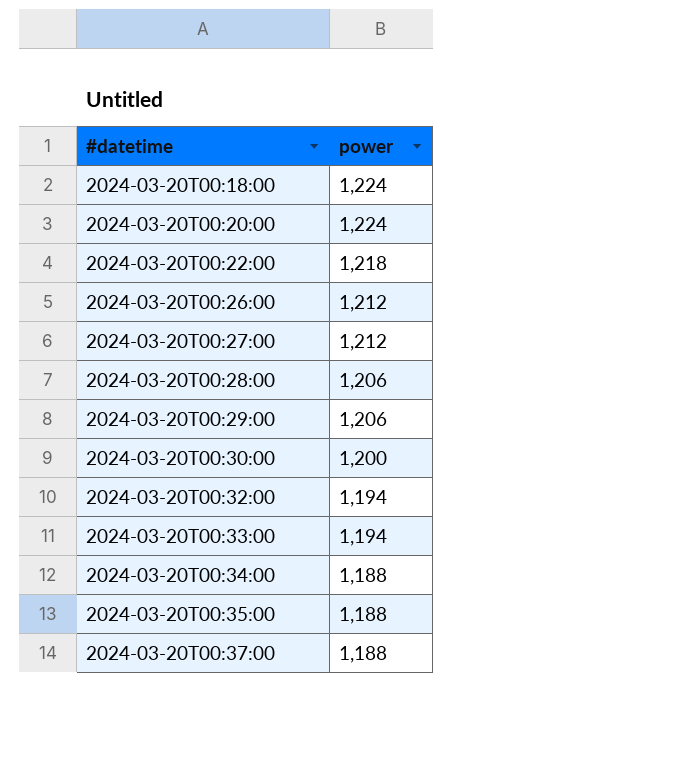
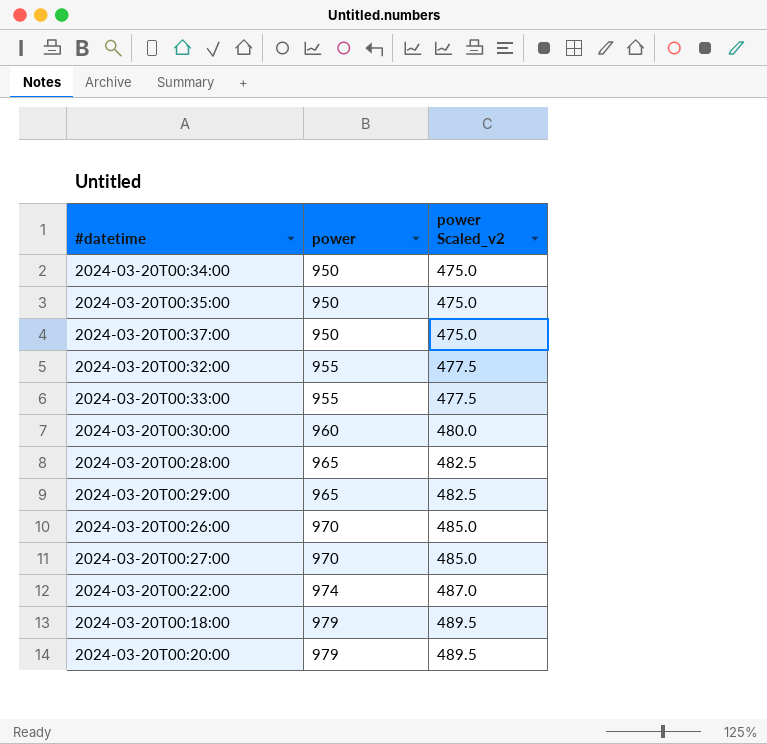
row order: #datetime ascending -> power ascending
column power Scaled_v2 | formula: none -> [power] * 0.5
2024-03-20T00:34:00 | power: 1,188 -> 950
2024-03-20T00:35:00 | power: 1,188 -> 950
2024-03-20T00:37:00 | power: 1,188 -> 950
2024-03-20T00:32:00 | power: 1,194 -> 955
2024-03-20T00:33:00 | power: 1,194 -> 955
2024-03-20T00:30:00 | power: 1,200 -> 960
2024-03-20T00:28:00 | power: 1,206 -> 965
2024-03-20T00:29:00 | power: 1,206 -> 965
2024-03-20T00:26:00 | power: 1,212 -> 970
2024-03-20T00:27:00 | power: 1,212 -> 970
2024-03-20T00:22:00 | power: 1,218 -> 974
2024-03-20T00:18:00 | power: 1,224 -> 979
2024-03-20T00:20:00 | power: 1,224 -> 979

